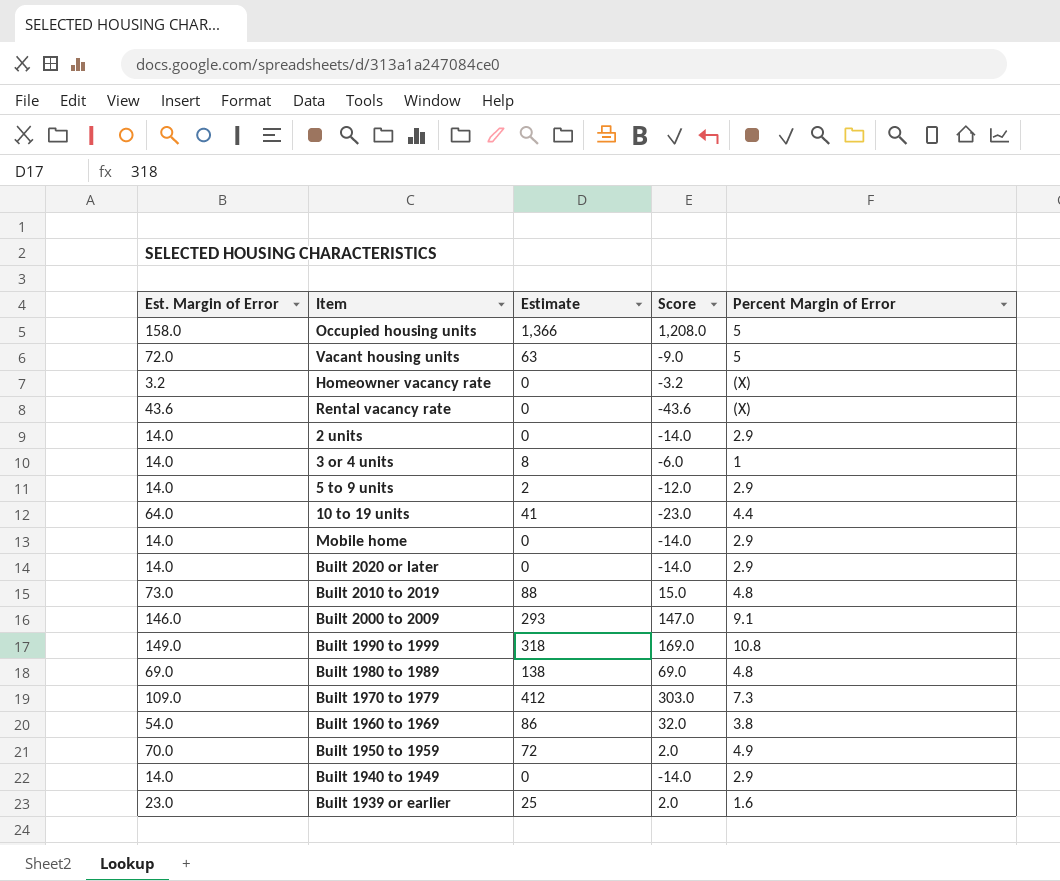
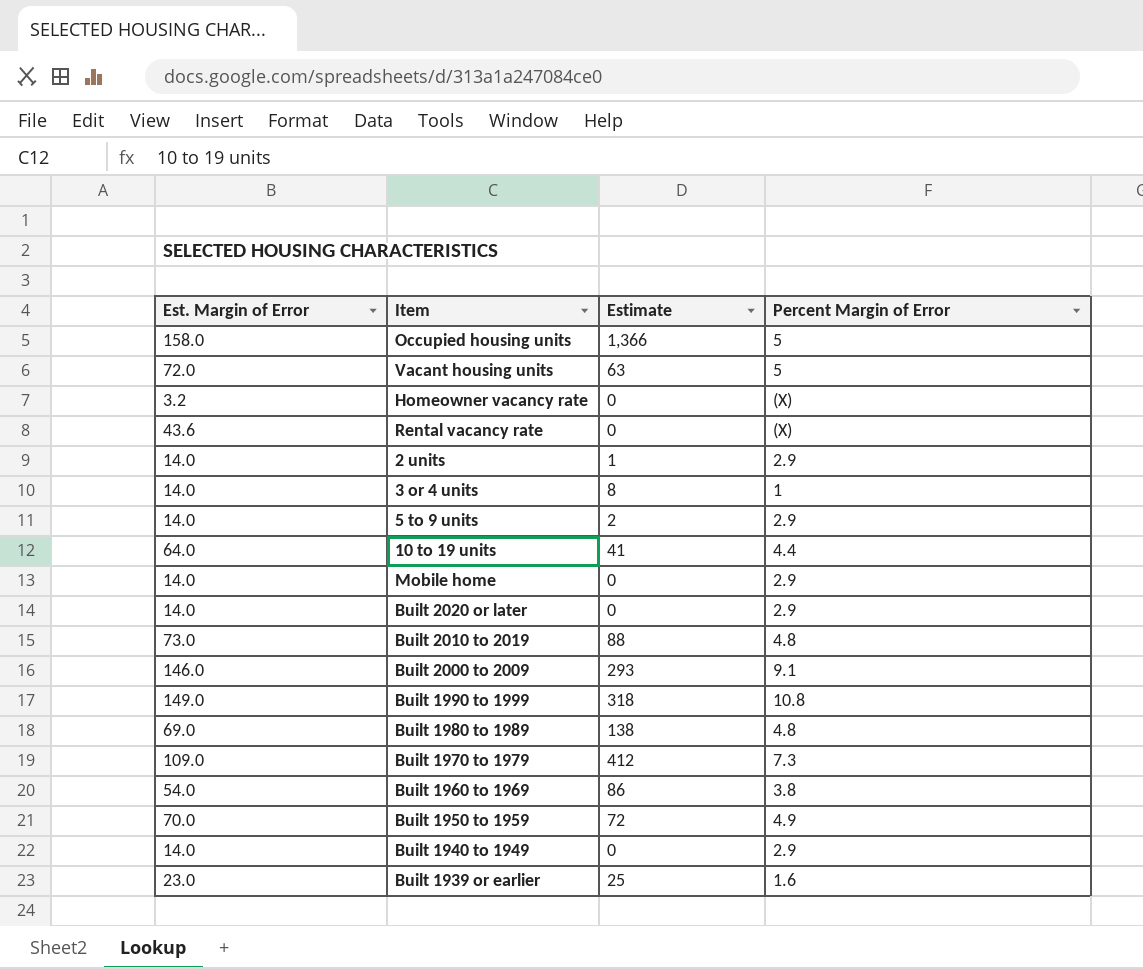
column Score | formula: [Estimate] - [Est. Margin of Error] -> none
2 units | Estimate: 0 -> 1

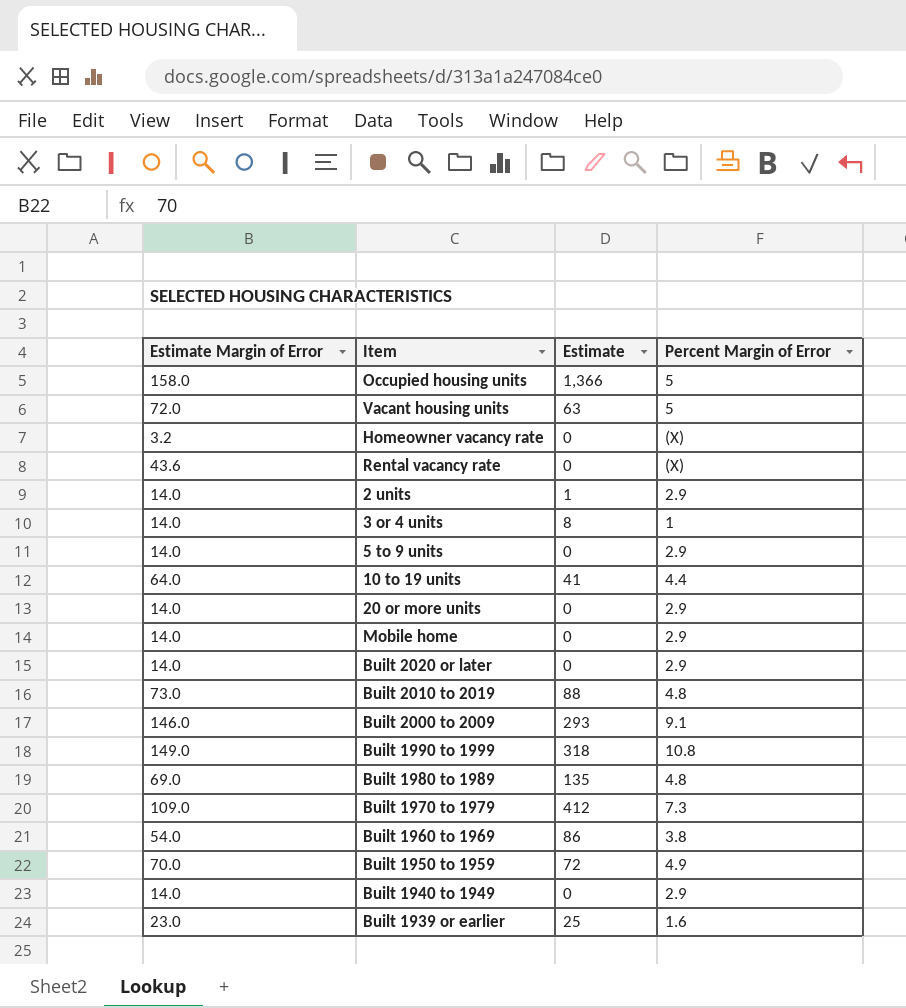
column name: Est. Margin of Error -> Estimate Margin of Error
5 to 9 units | Estimate: 2 -> 0
row 20 or more units: none -> 14.0 | 0 | 2.9
Built 1980 to 1989 | Estimate: 138 -> 135

